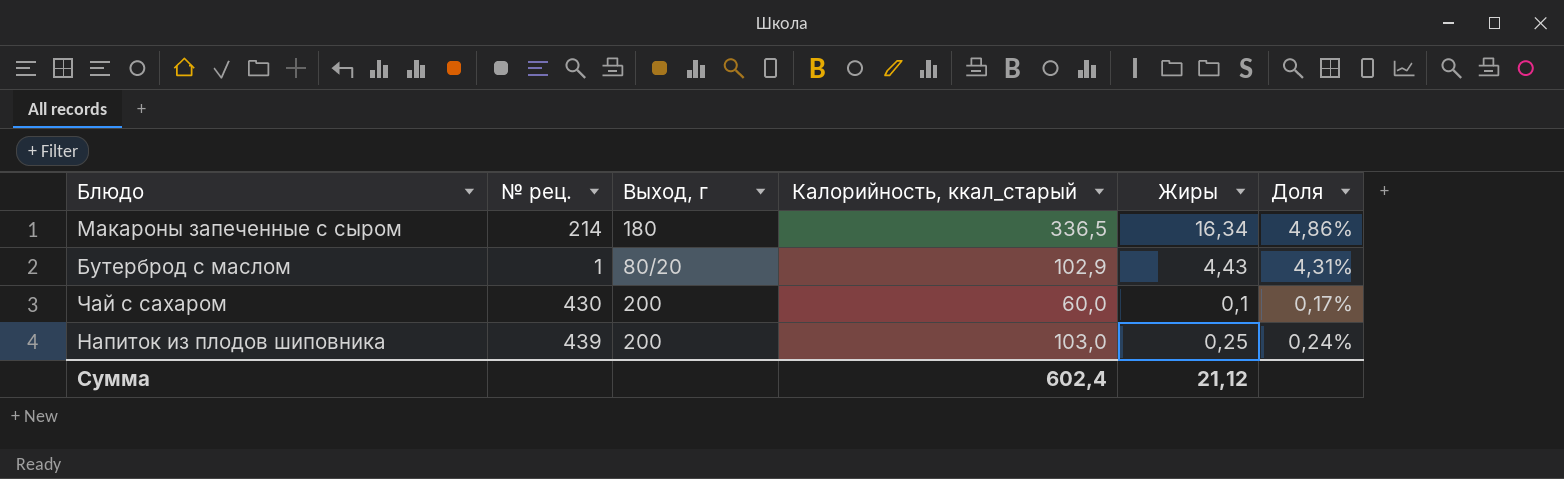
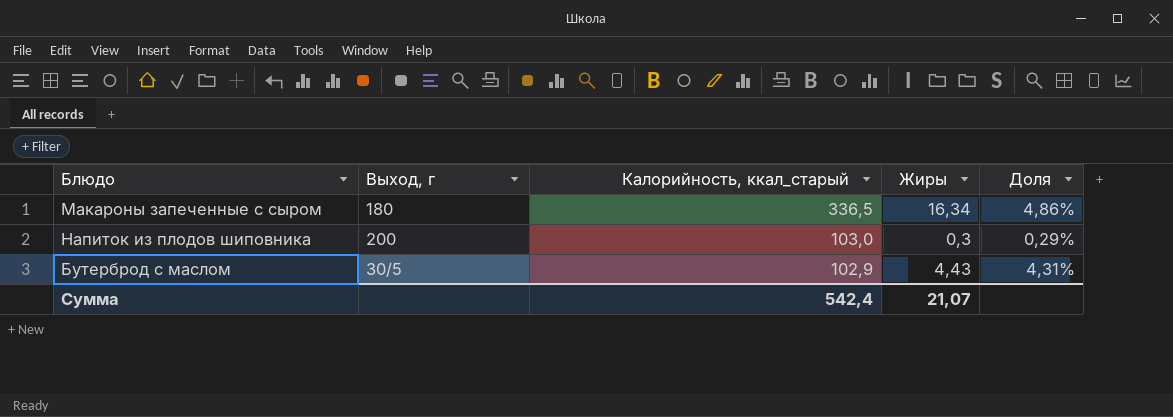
row order: none -> Калорийность, ккал_старый descending
column № рец. | position: 2 -> none
row Чай с сахаром: 430 | 200 | 60,0 | 0,1 | 0,17% -> none
Напиток из плодов шиповника | Жиры: 0,25 -> 0,3
Напиток из плодов шиповника | Доля: 0,24% -> 0,29%
Бутерброд с маслом | Выход, г: 80/20 -> 30/5
Сумма | Калорийность, ккал_старый: 602,4 -> 542,4
Сумма | Жиры: 21,12 -> 21,07

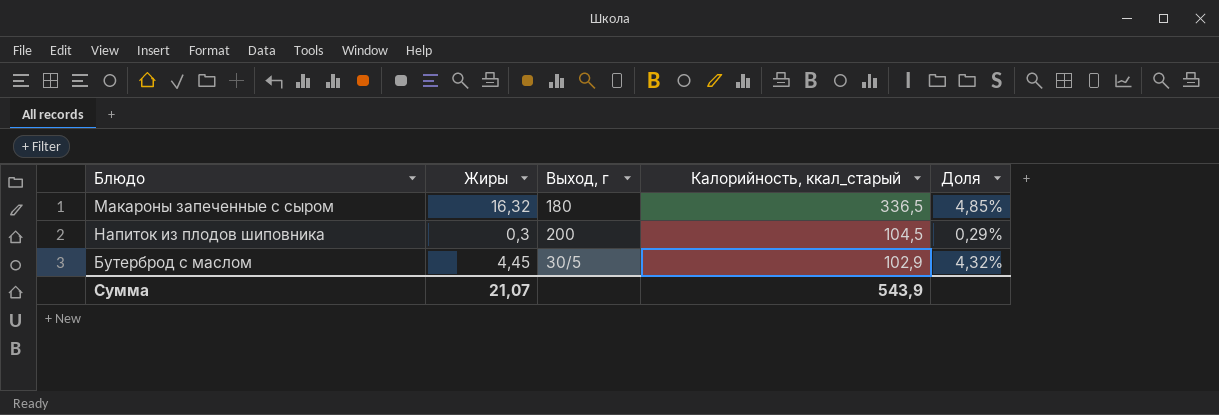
column Жиры | position: 4 -> 2
Макароны запеченные с сыром | Жиры: 16,34 -> 16,32
Макароны запеченные с сыром | Доля: 4,86% -> 4,85%
Напиток из плодов шиповника | Калорийность, ккал_старый: 103,0 -> 104,5
Бутерброд с маслом | Жиры: 4,43 -> 4,45
Бутерброд с маслом | Доля: 4,31% -> 4,32%
Сумма | Калорийность, ккал_старый: 542,4 -> 543,9

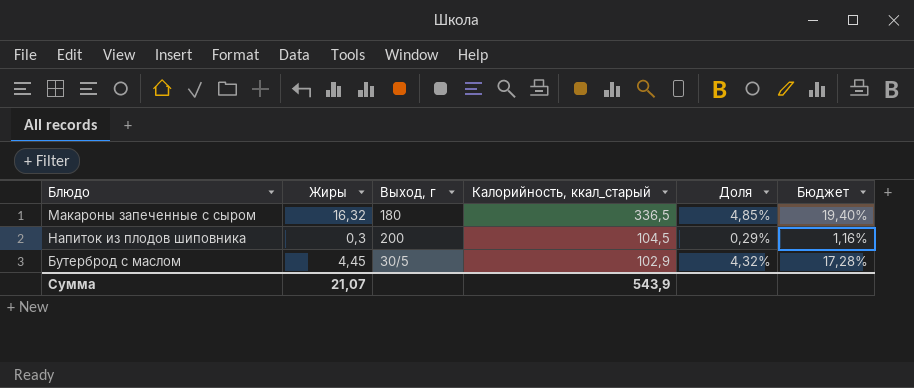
column Бюджет | formula: none -> [Доля] * 4

